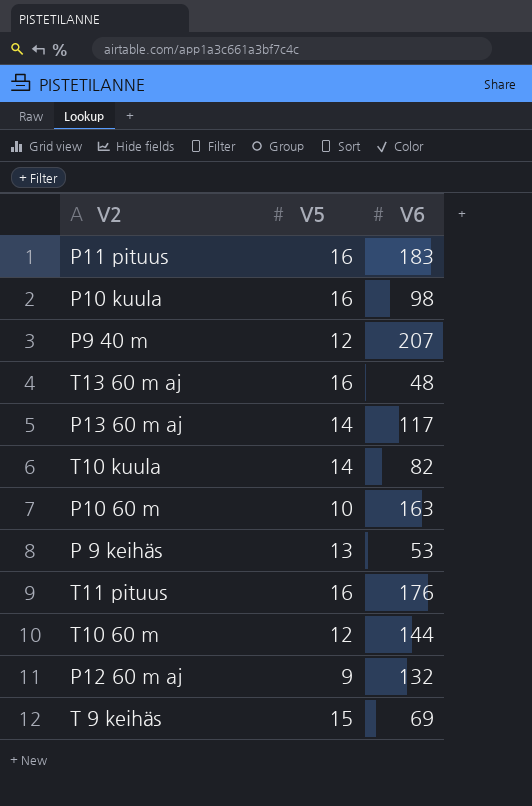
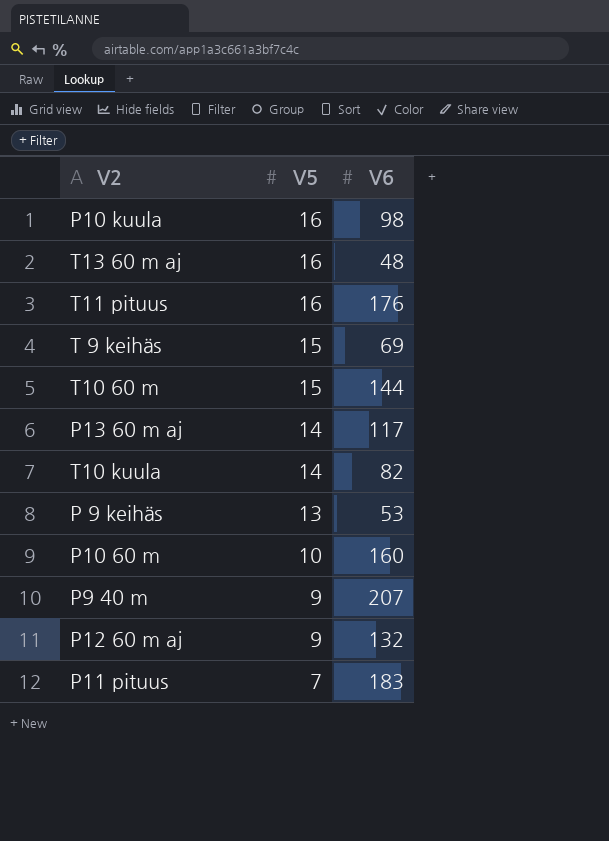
row order: none -> V5 descending
T10 60 m | V5: 12 -> 15
P10 60 m | V6: 163 -> 160
P9 40 m | V5: 12 -> 9
P11 pituus | V5: 16 -> 7

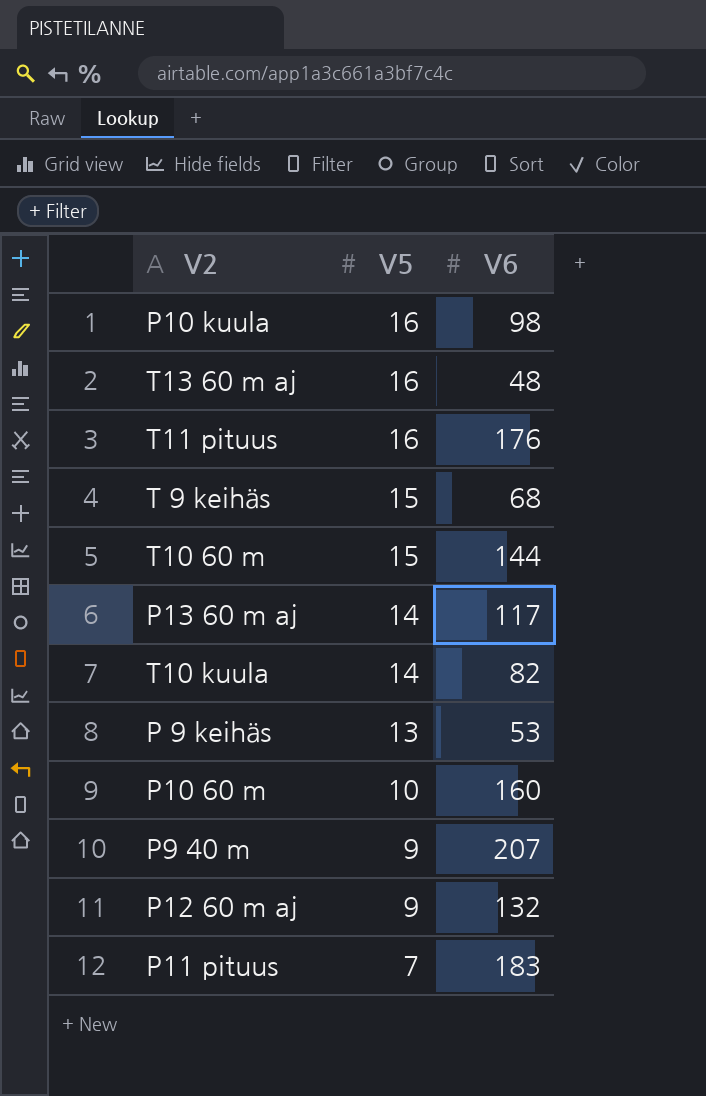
T 9 keihäs | V6: 69 -> 68

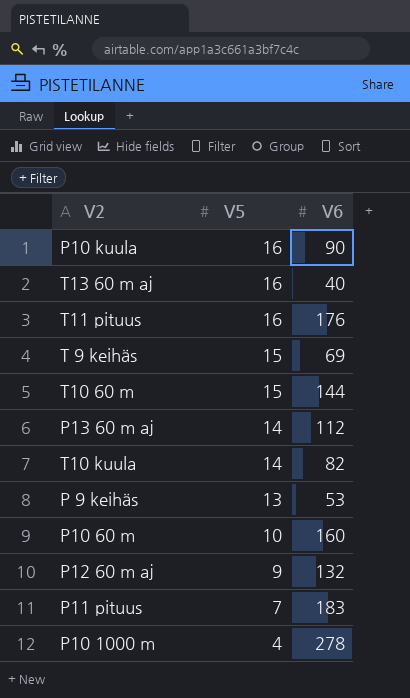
row P9 40 m: 9 | 207 -> none
P10 kuula | V6: 98 -> 90
T13 60 m aj | V6: 48 -> 40
T 9 keihäs | V6: 68 -> 69
P13 60 m aj | V6: 117 -> 112
row P10 1000 m: none -> 4 | 278

